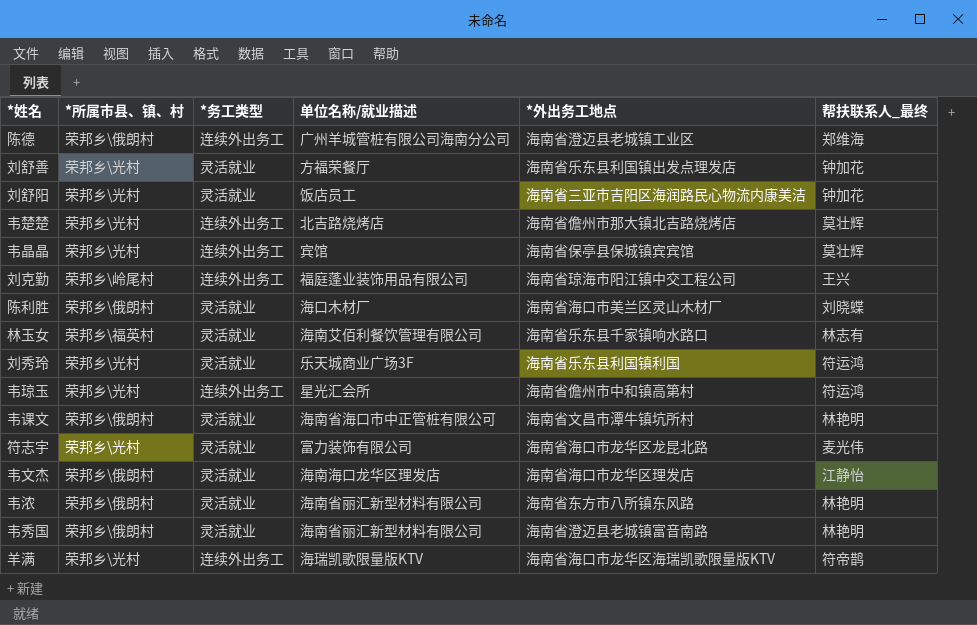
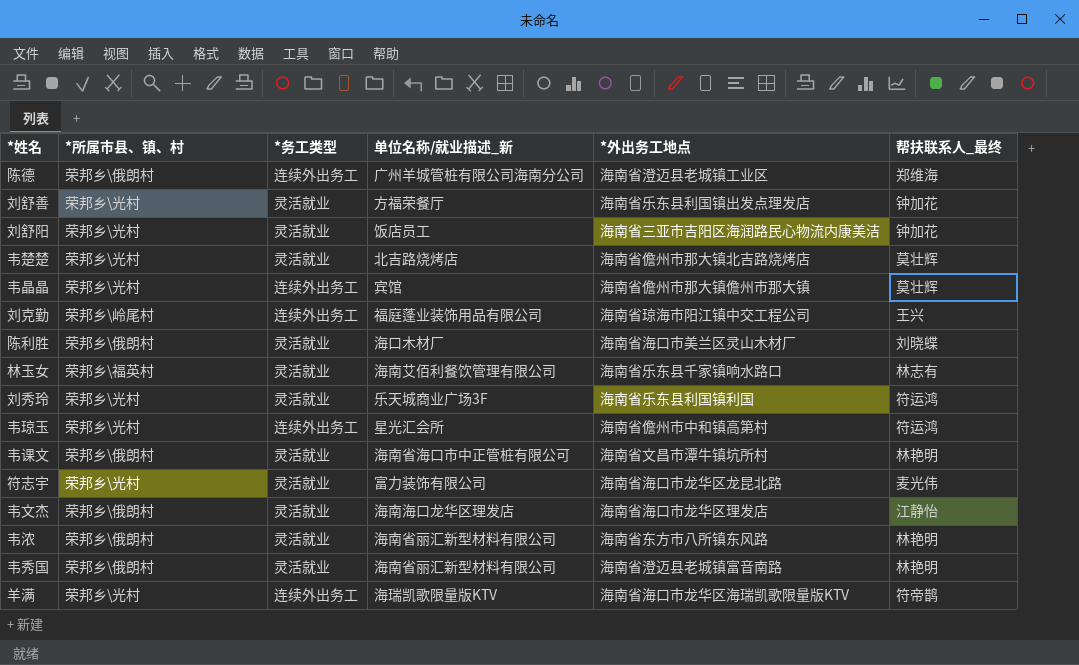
column name: 单位名称/就业描述 -> 单位名称/就业描述_新
韦楚楚 | *务工类型: 连续外出务工 -> 灵活就业
韦晶晶 | *外出务工地点: 海南省保亭县保城镇宾宾馆 -> 海南省儋州市那大镇儋州市那大镇

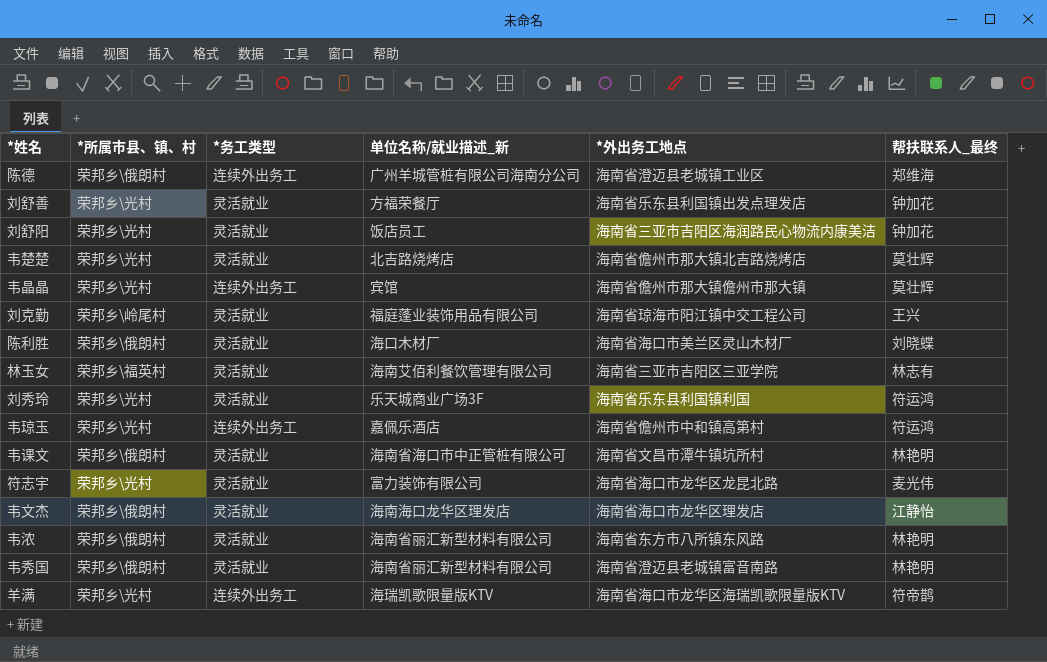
刘克勤 | *务工类型: 连续外出务工 -> 灵活就业
林玉女 | *外出务工地点: 海南省乐东县千家镇响水路口 -> 海南省三亚市吉阳区三亚学院
韦琼玉 | 单位名称/就业描述_新: 星光汇会所 -> 嘉佩乐酒店

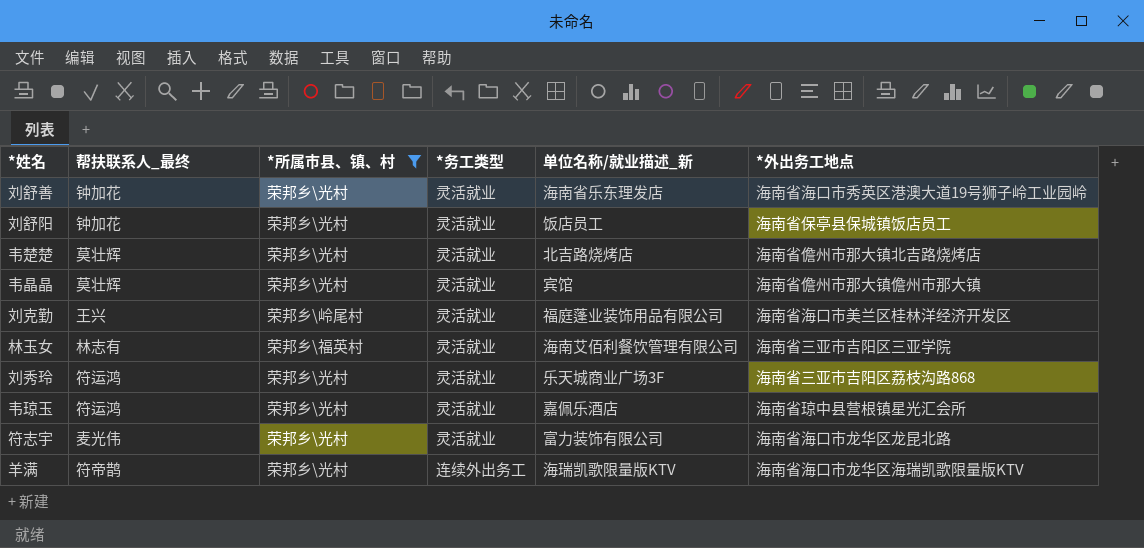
filter: none -> *所属市县、镇、村 != 荣邦乡\俄朗村
column 帮扶联系人_最终 | position: 6 -> 2
刘舒善 | 单位名称/就业描述_新: 方福荣餐厅 -> 海南省乐东理发店
刘舒善 | *外出务工地点: 海南省乐东县利国镇出发点理发店 -> 海南省海口市秀英区港澳大道19号狮子岭工业园岭
刘舒阳 | *外出务工地点: 海南省三亚市吉阳区海润路民心物流内康美洁 -> 海南省保亭县保城镇饭店员工
韦晶晶 | *务工类型: 连续外出务工 -> 灵活就业
刘克勤 | *外出务工地点: 海南省琼海市阳江镇中交工程公司 -> 海南省海口市美兰区桂林洋经济开发区
刘秀玲 | *外出务工地点: 海南省乐东县利国镇利国 -> 海南省三亚市吉阳区荔枝沟路868
韦琼玉 | *务工类型: 连续外出务工 -> 灵活就业
韦琼玉 | *外出务工地点: 海南省儋州市中和镇高第村 -> 海南省琼中县营根镇星光汇会所

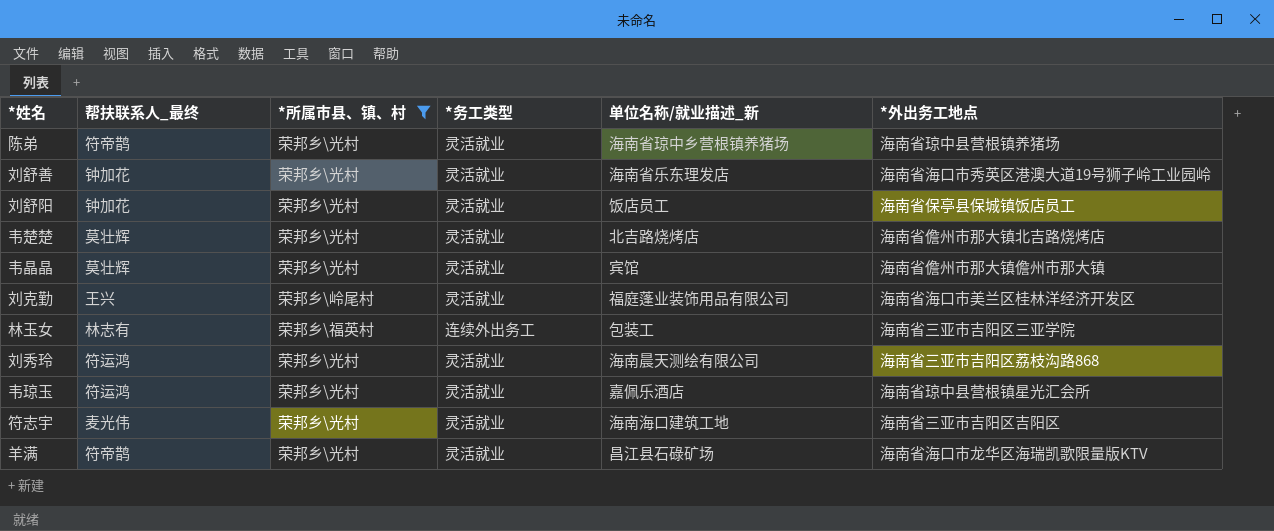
row 陈弟: none -> 符帝鹊 | 荣邦乡\光村 | 灵活就业 | 海南省琼中乡营根镇养猪场 | 海南省琼中县营根镇养猪场
林玉女 | *务工类型: 灵活就业 -> 连续外出务工
林玉女 | 单位名称/就业描述_新: 海南艾佰利餐饮管理有限公司 -> 包装工
刘秀玲 | 单位名称/就业描述_新: 乐天城商业广场3F -> 海南晨天测绘有限公司
符志宇 | 单位名称/就业描述_新: 富力装饰有限公司 -> 海南海口建筑工地
符志宇 | *外出务工地点: 海南省海口市龙华区龙昆北路 -> 海南省三亚市吉阳区吉阳区
羊满 | *务工类型: 连续外出务工 -> 灵活就业
羊满 | 单位名称/就业描述_新: 海瑞凯歌限量版KTV -> 昌江县石碌矿场

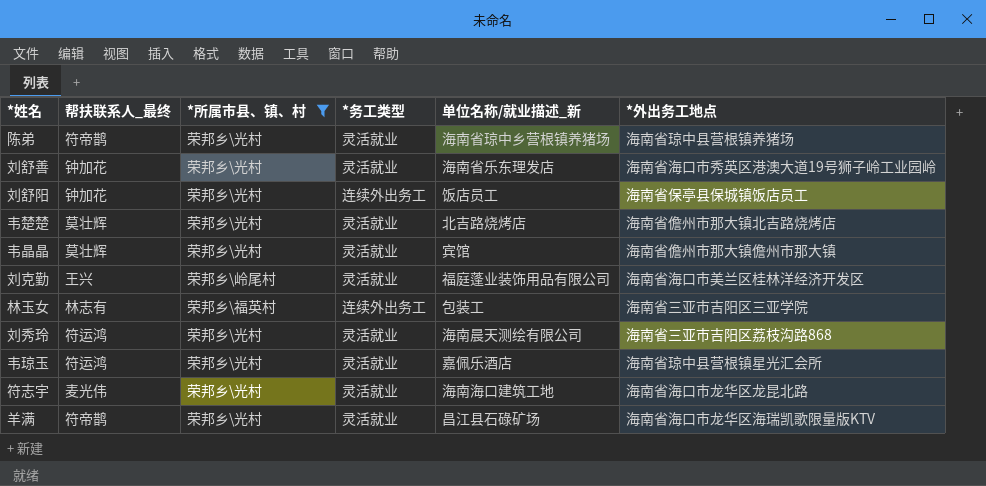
刘舒阳 | *务工类型: 灵活就业 -> 连续外出务工
符志宇 | *外出务工地点: 海南省三亚市吉阳区吉阳区 -> 海南省海口市龙华区龙昆北路

